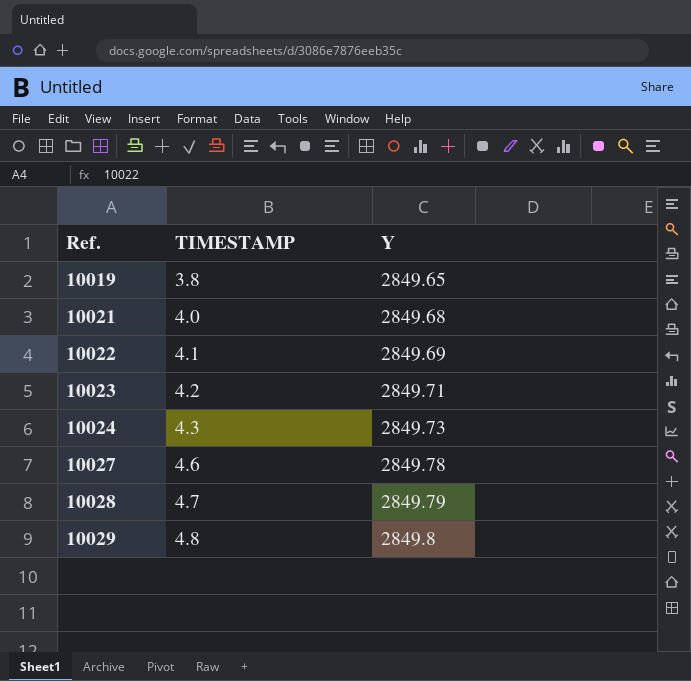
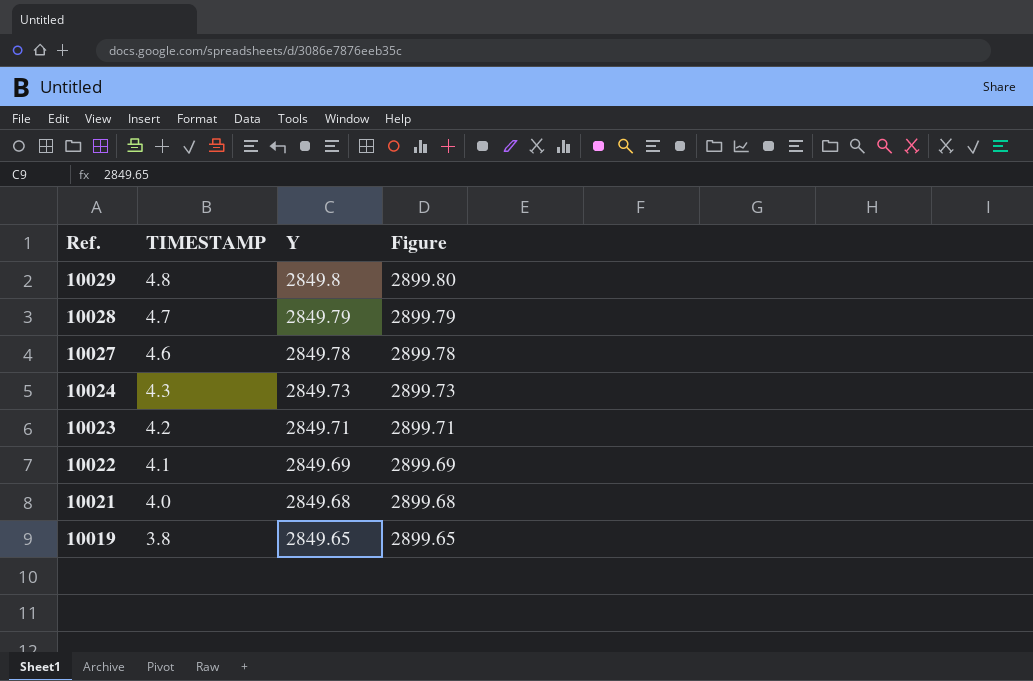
row order: Ref. ascending -> Ref. descending
column Figure | formula: none -> [Y] + 50

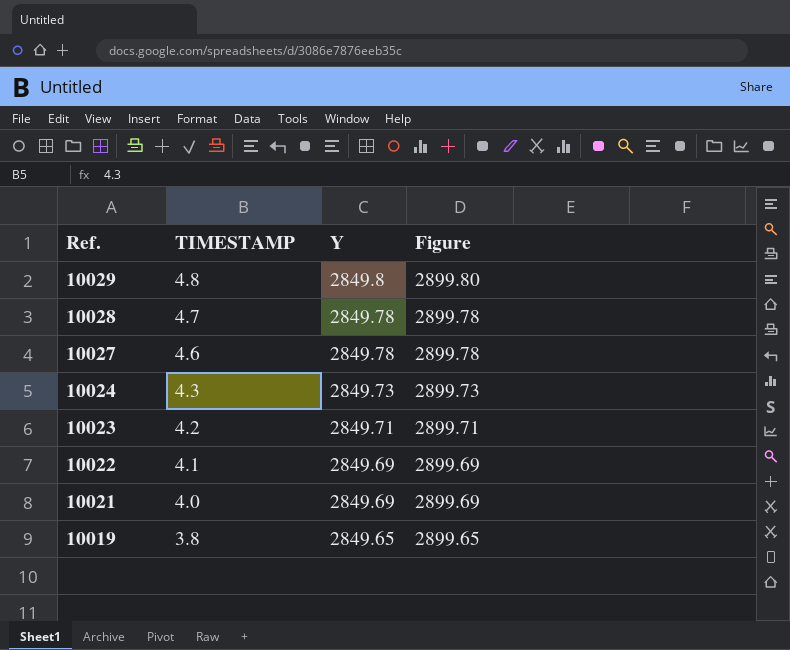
10028 | Y: 2849.79 -> 2849.78
10028 | Figure: 2899.79 -> 2899.78
10021 | Y: 2849.68 -> 2849.69
10021 | Figure: 2899.68 -> 2899.69

